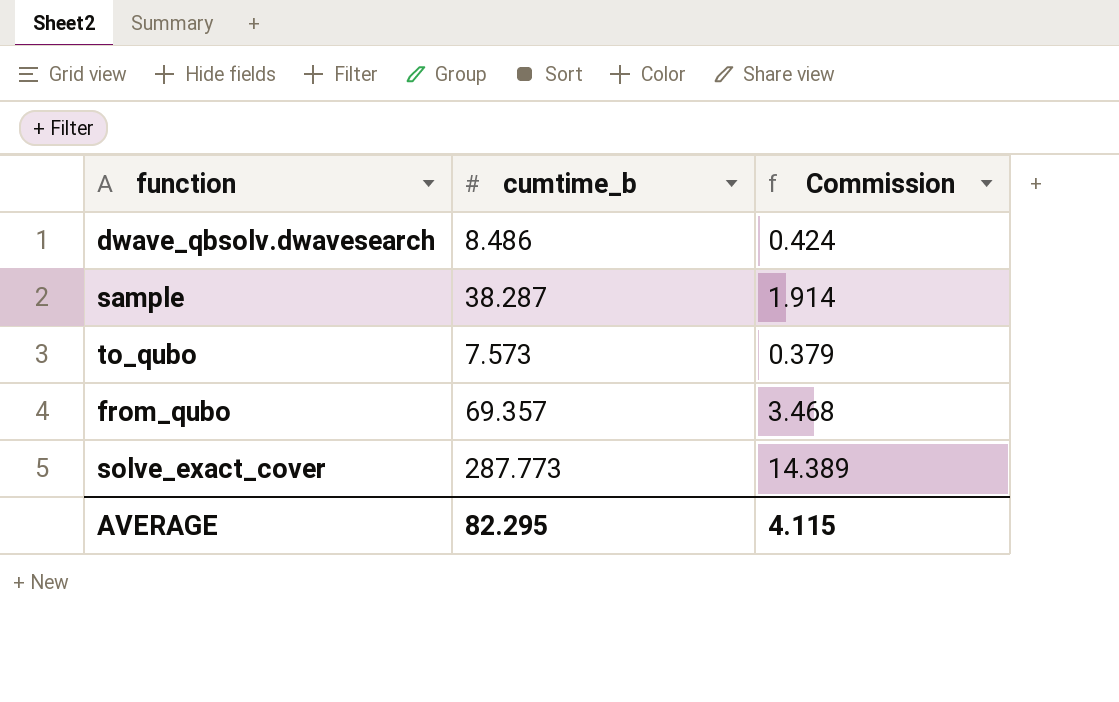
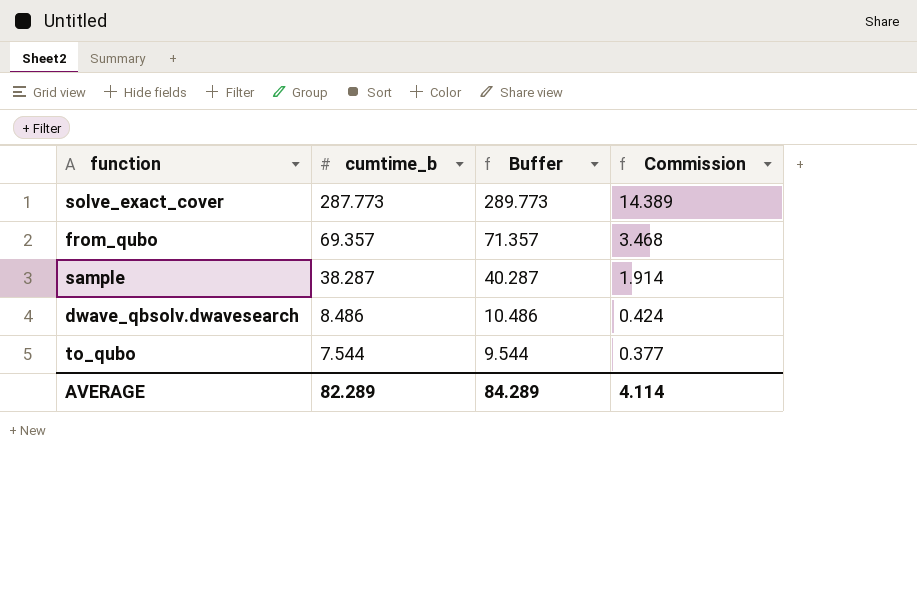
row order: none -> cumtime_b descending
column Buffer | formula: none -> [cumtime_b] + 2
to_qubo | cumtime_b: 7.573 -> 7.544
to_qubo | Commission: 0.379 -> 0.377
AVERAGE | cumtime_b: 82.295 -> 82.289
AVERAGE | Commission: 4.115 -> 4.114

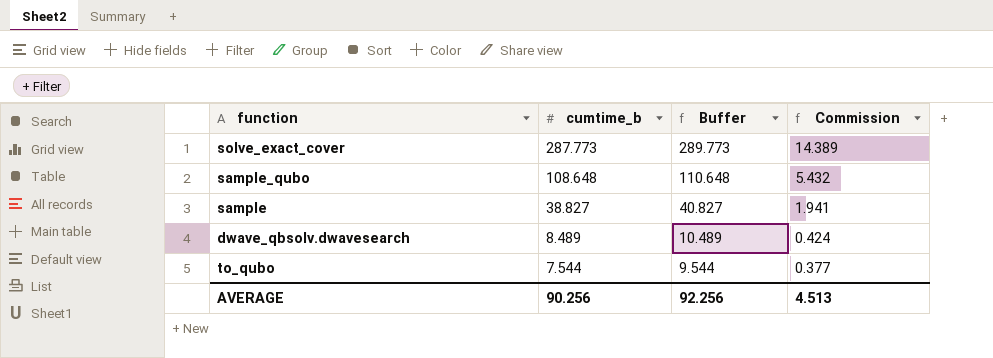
row from_qubo: 69.357 | 71.357 | 3.468 -> none
row sample_qubo: none -> 108.648 | 110.648 | 5.432
sample | cumtime_b: 38.287 -> 38.827
sample | Buffer: 40.287 -> 40.827
sample | Commission: 1.914 -> 1.941
dwave_qbsolv.dwavesearch | cumtime_b: 8.486 -> 8.489
dwave_qbsolv.dwavesearch | Buffer: 10.486 -> 10.489
AVERAGE | cumtime_b: 82.289 -> 90.256
AVERAGE | Buffer: 84.289 -> 92.256
AVERAGE | Commission: 4.114 -> 4.513

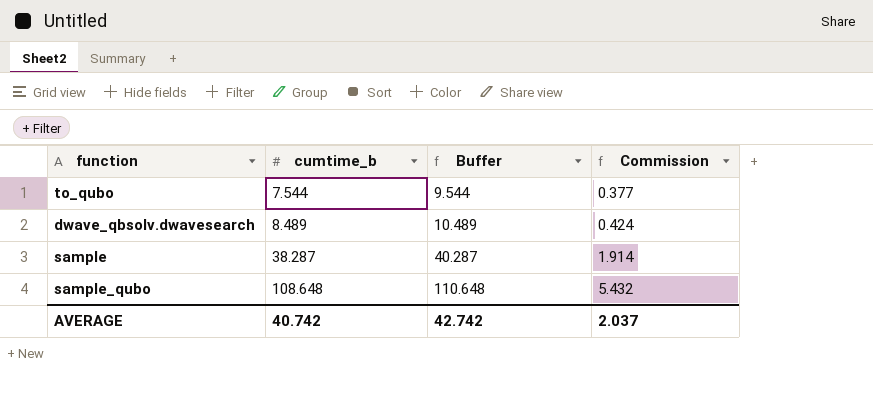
row order: cumtime_b descending -> cumtime_b ascending
row solve_exact_cover: 287.773 | 289.773 | 14.389 -> none
sample | cumtime_b: 38.827 -> 38.287
sample | Buffer: 40.827 -> 40.287
sample | Commission: 1.941 -> 1.914
AVERAGE | cumtime_b: 90.256 -> 40.742
AVERAGE | Buffer: 92.256 -> 42.742
AVERAGE | Commission: 4.513 -> 2.037

